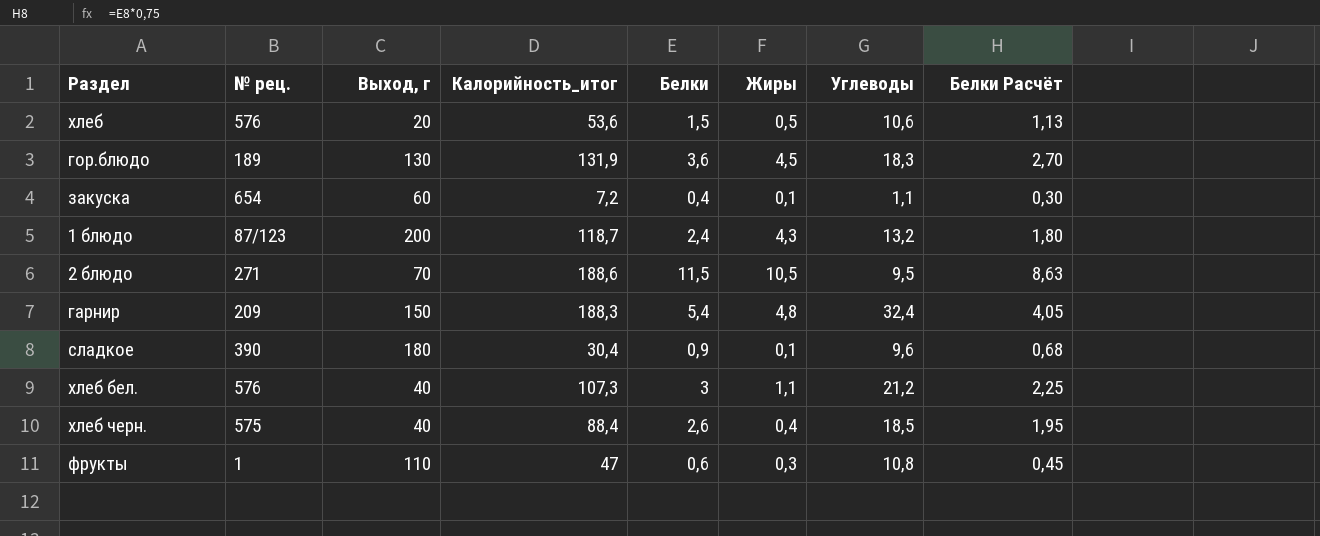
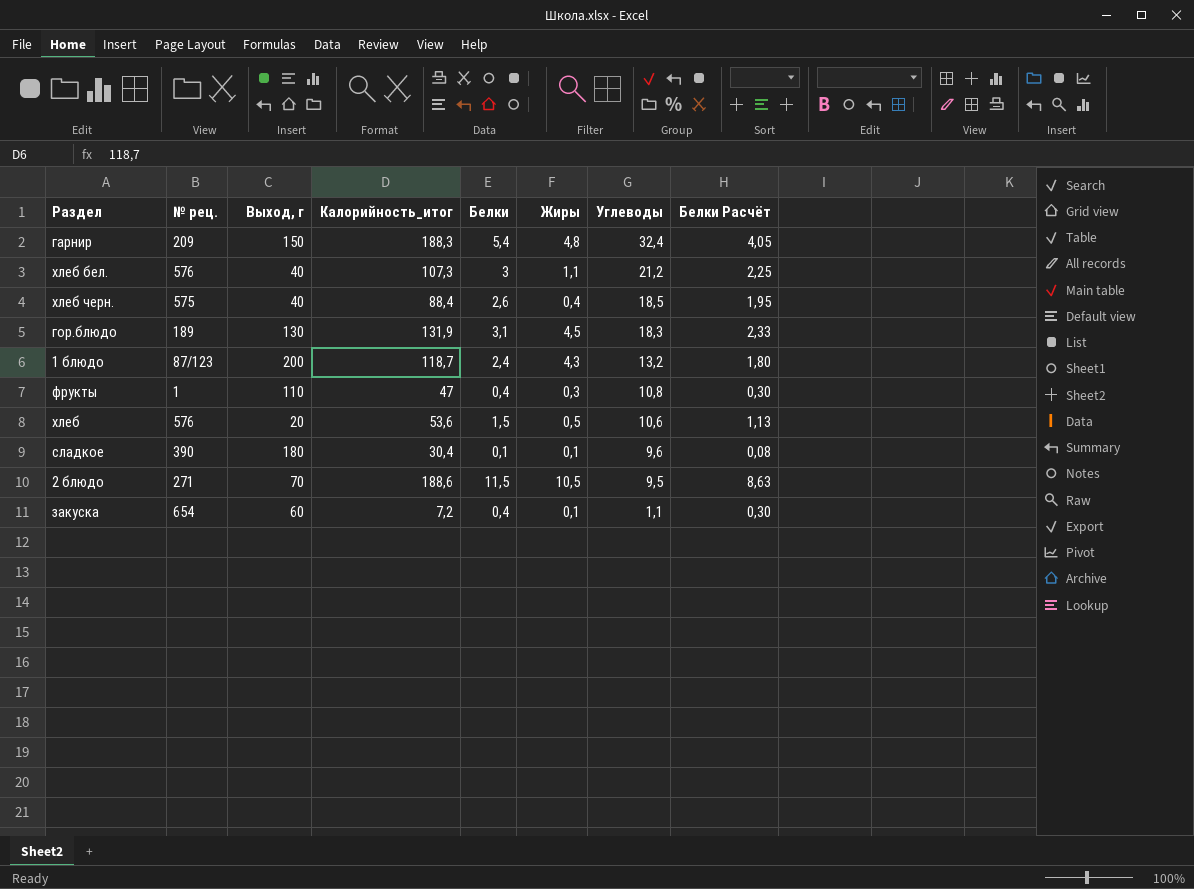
row order: none -> Углеводы descending
гор.блюдо | Белки: 3,6 -> 3,1
гор.блюдо | Белки Расчёт: 2,70 -> 2,33
фрукты | Белки: 0,6 -> 0,4
фрукты | Белки Расчёт: 0,45 -> 0,30
сладкое | Белки: 0,9 -> 0,1
сладкое | Белки Расчёт: 0,68 -> 0,08

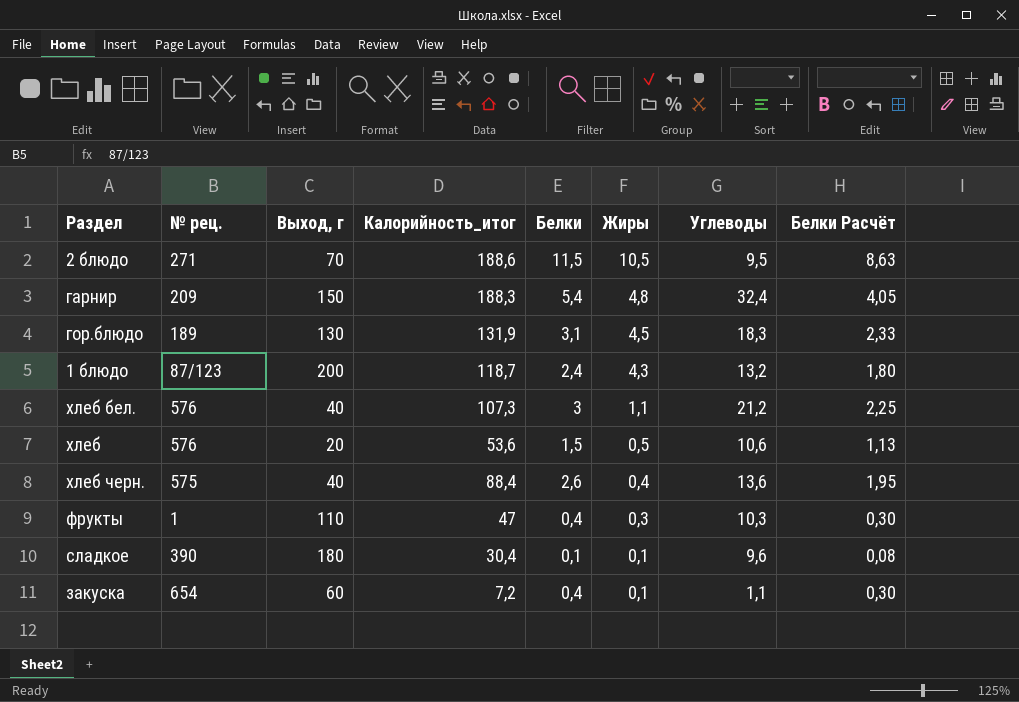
row order: Углеводы descending -> Жиры descending
хлеб черн. | Углеводы: 18,5 -> 13,6
фрукты | Углеводы: 10,8 -> 10,3

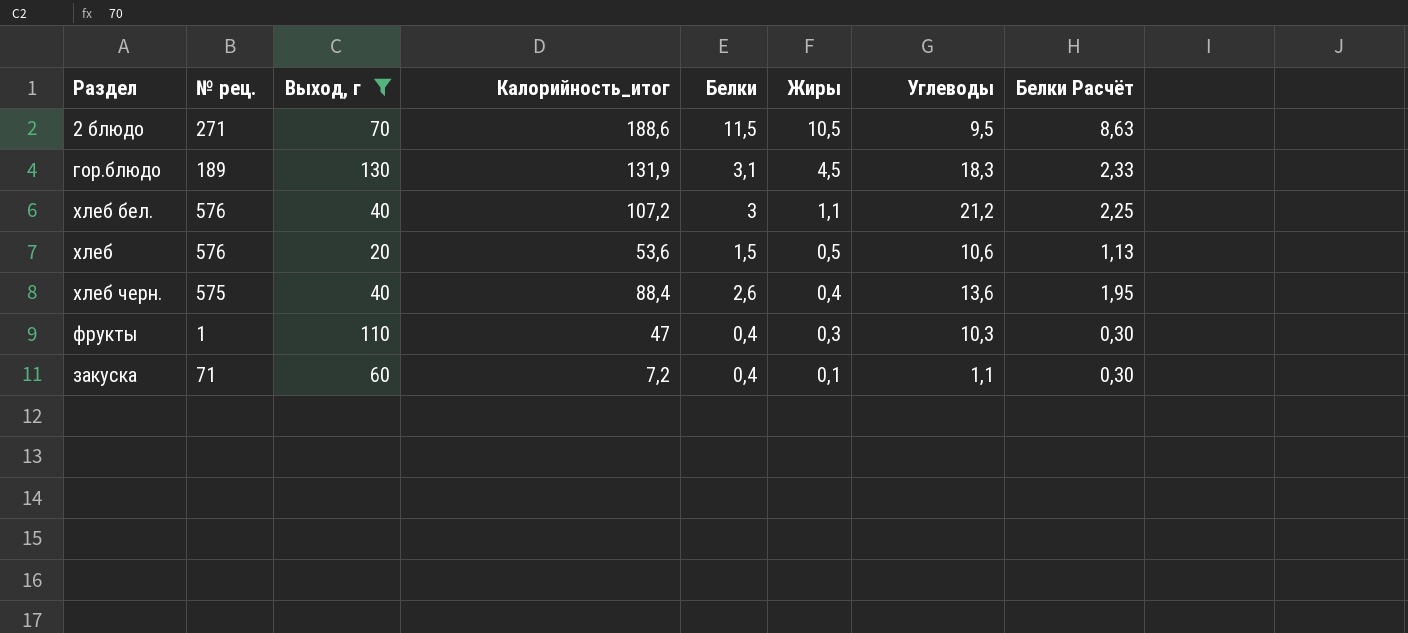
filter: none -> Выход, г <= 130
хлеб бел. | Калорийность_итог: 107,3 -> 107,2
закуска | № рец.: 654 -> 71

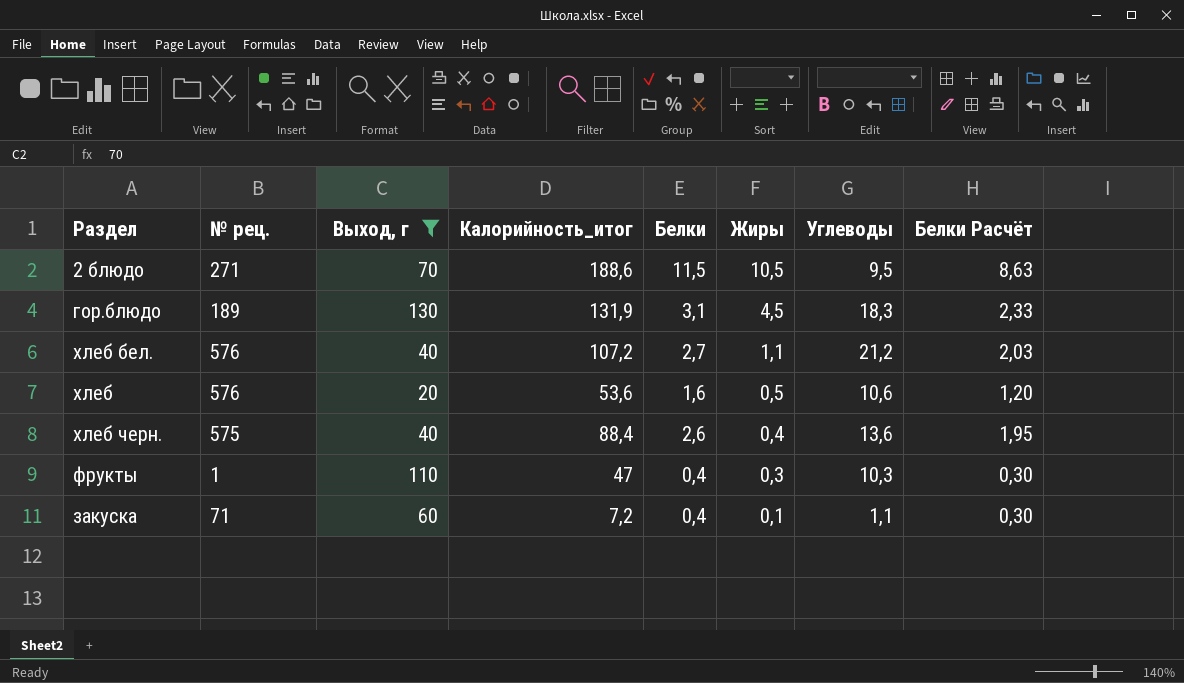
хлеб бел. | Белки: 3 -> 2,7
хлеб бел. | Белки Расчёт: 2,25 -> 2,03
хлеб | Белки: 1,5 -> 1,6
хлеб | Белки Расчёт: 1,13 -> 1,20

